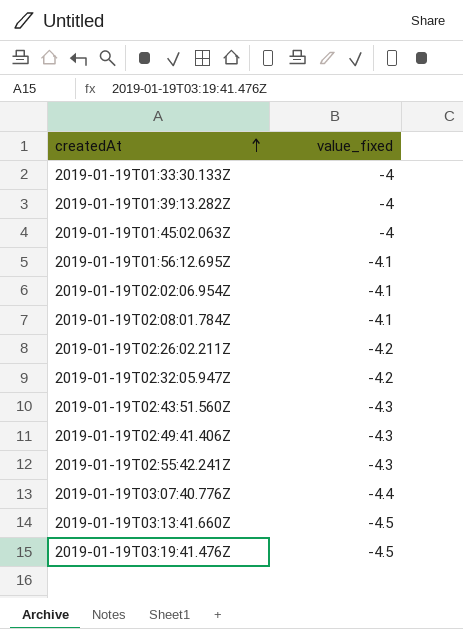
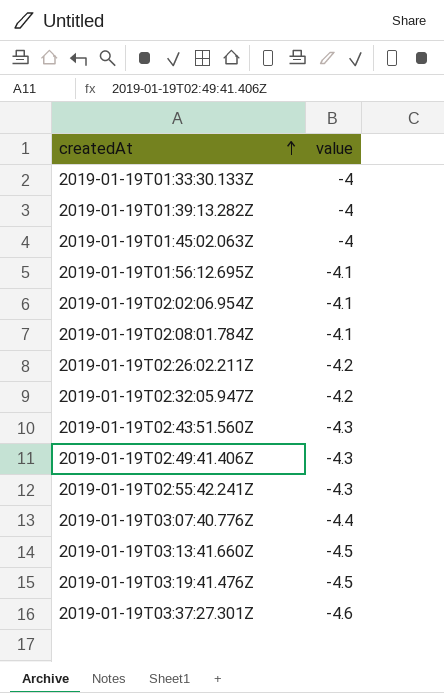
column name: value_fixed -> value
row 2019-01-19T03:37:27.301Z: none -> -4.6

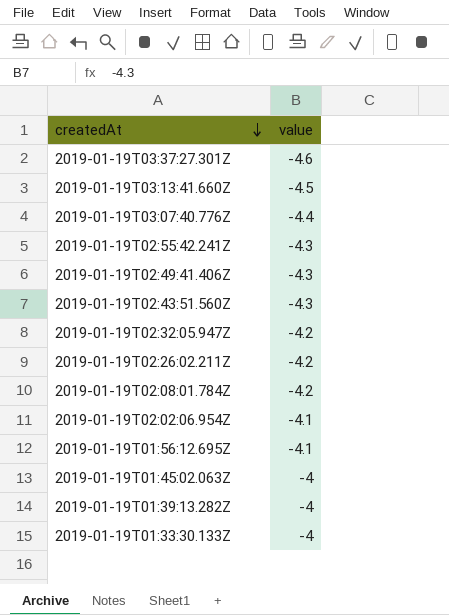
row order: createdAt ascending -> createdAt descending
row 2019-01-19T03:19:41.476Z: -4.5 -> none
2019-01-19T02:08:01.784Z | value: -4.1 -> -4.2

